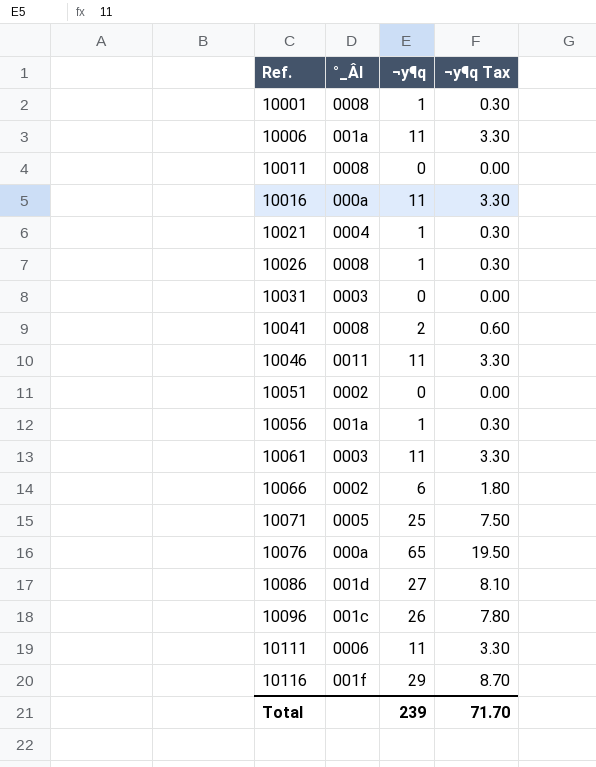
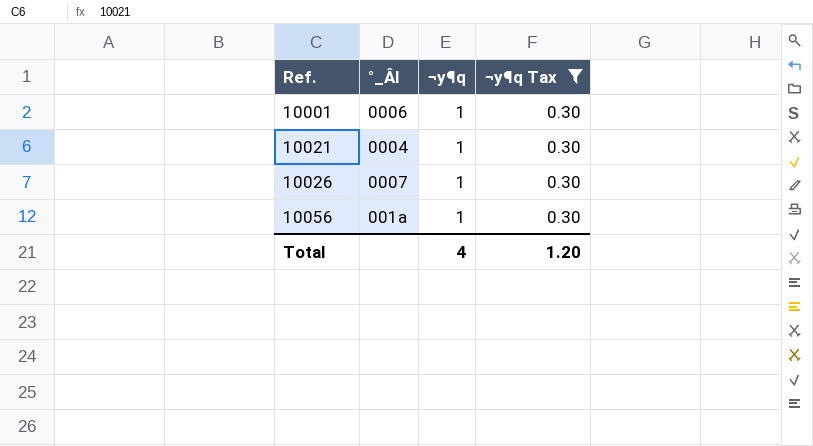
filter: none -> ¬y¶q Tax = 0.30
10001 | °_ÂI: 0008 -> 0006
10026 | °_ÂI: 0008 -> 0007
Total | ¬y¶q: 239 -> 4
Total | ¬y¶q Tax: 71.70 -> 1.20

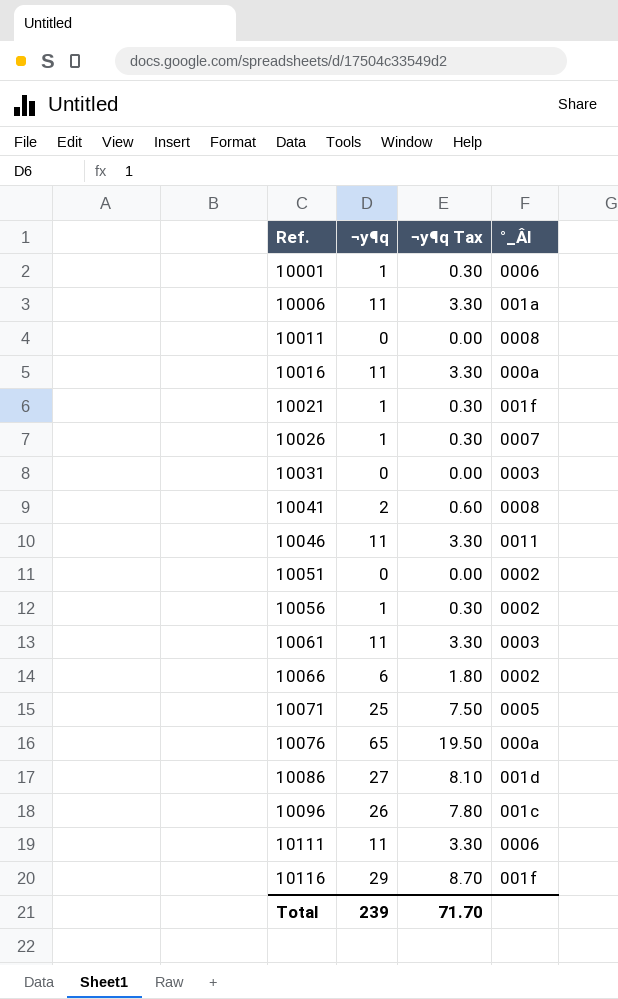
filter: ¬y¶q Tax = 0.30 -> none
column °_ÂI | position: 2 -> 4
10021 | °_ÂI: 0004 -> 001f
10056 | °_ÂI: 001a -> 0002
Total | ¬y¶q: 4 -> 239
Total | ¬y¶q Tax: 1.20 -> 71.70

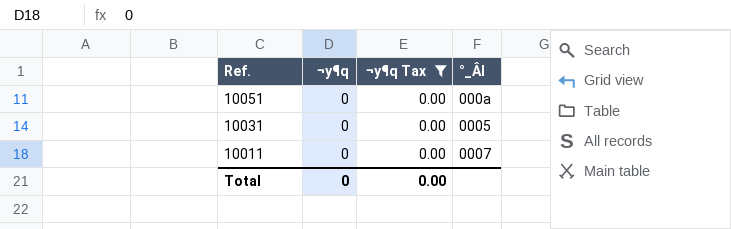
filter: none -> ¬y¶q Tax = 0.00
row order: Ref. ascending -> Ref. descending
10051 | °_ÂI: 0002 -> 000a
10031 | °_ÂI: 0003 -> 0005
10011 | °_ÂI: 0008 -> 0007
Total | ¬y¶q: 239 -> 0
Total | ¬y¶q Tax: 71.70 -> 0.00

